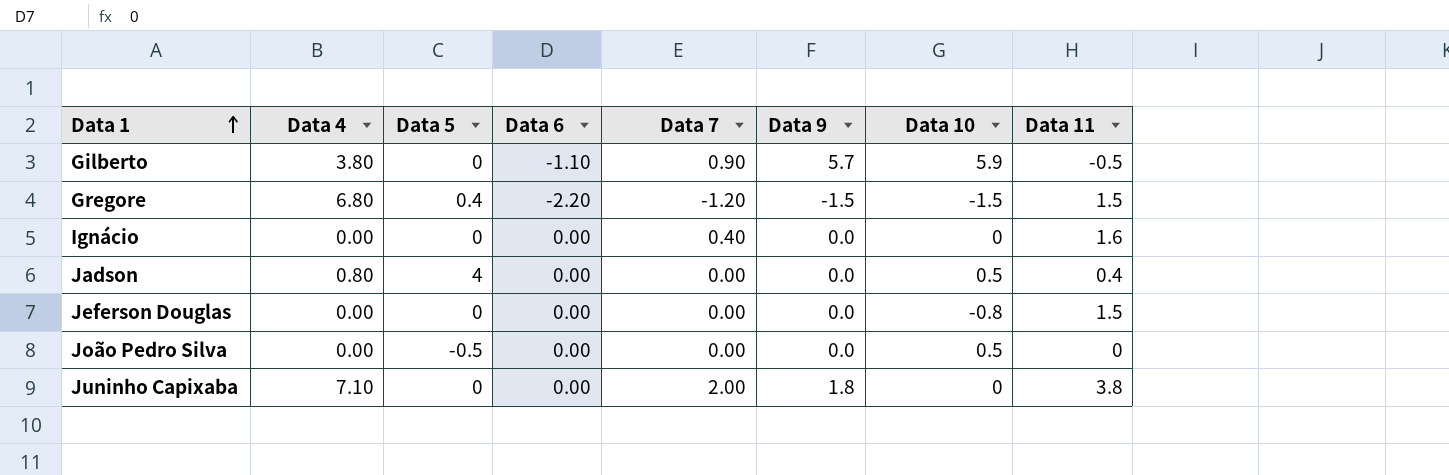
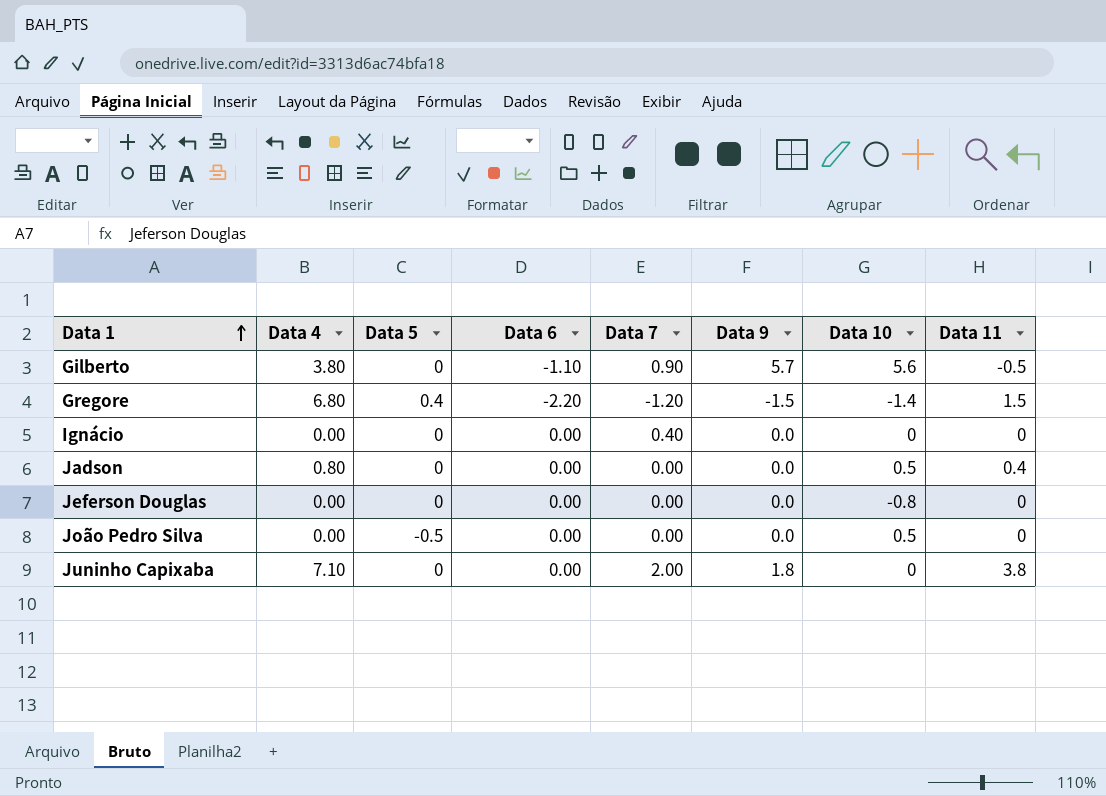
Gilberto | Data 10: 5.9 -> 5.6
Gregore | Data 10: -1.5 -> -1.4
Ignácio | Data 11: 1.6 -> 0
Jadson | Data 5: 4 -> 0
Jeferson Douglas | Data 11: 1.5 -> 0

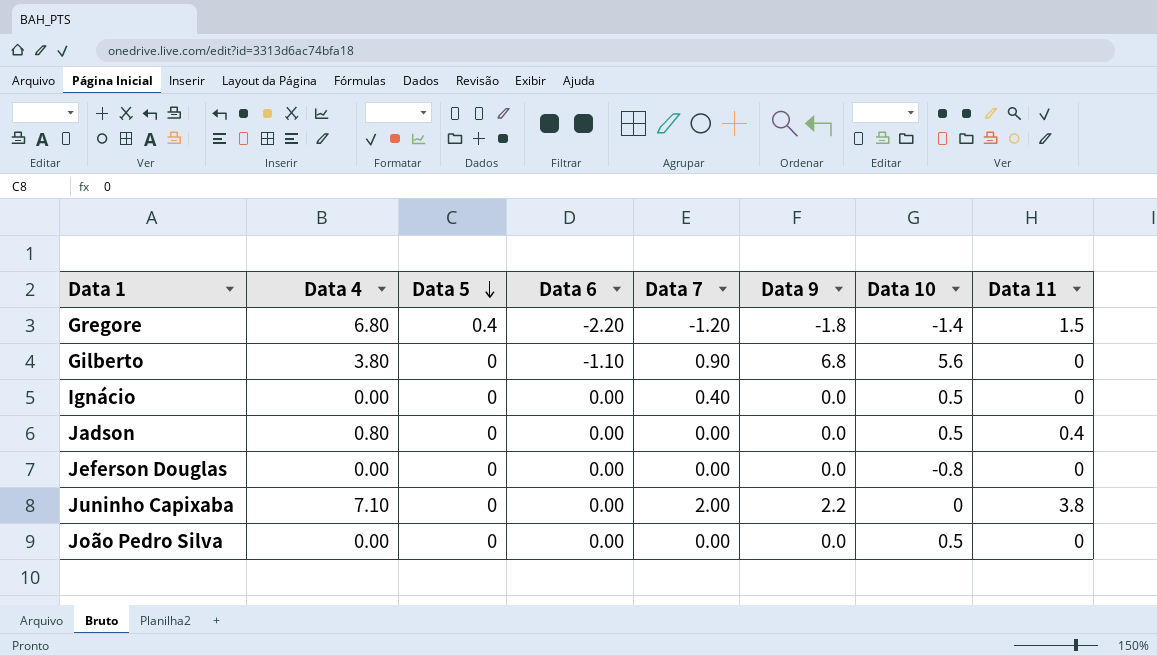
row order: Data 1 ascending -> Data 5 descending
Gregore | Data 9: -1.5 -> -1.8
Gilberto | Data 9: 5.7 -> 6.8
Gilberto | Data 11: -0.5 -> 0
Ignácio | Data 10: 0 -> 0.5
Juninho Capixaba | Data 9: 1.8 -> 2.2
João Pedro Silva | Data 5: -0.5 -> 0

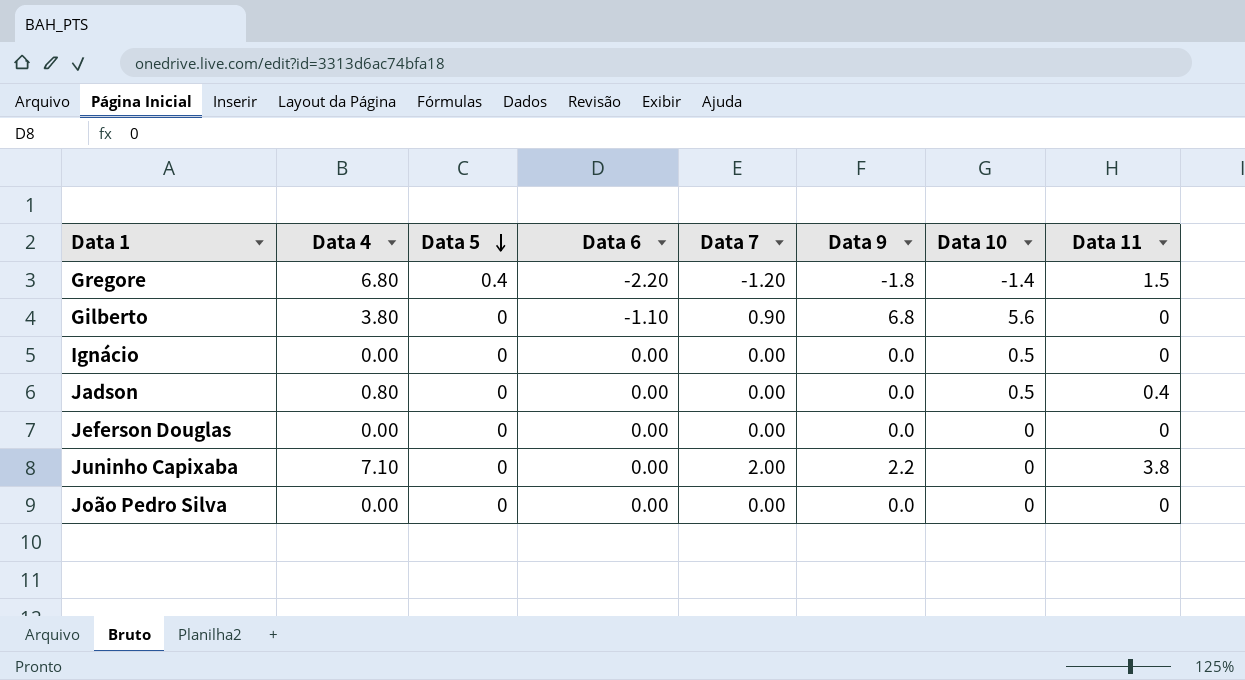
Ignácio | Data 7: 0.40 -> 0.00
Jeferson Douglas | Data 10: -0.8 -> 0
João Pedro Silva | Data 10: 0.5 -> 0

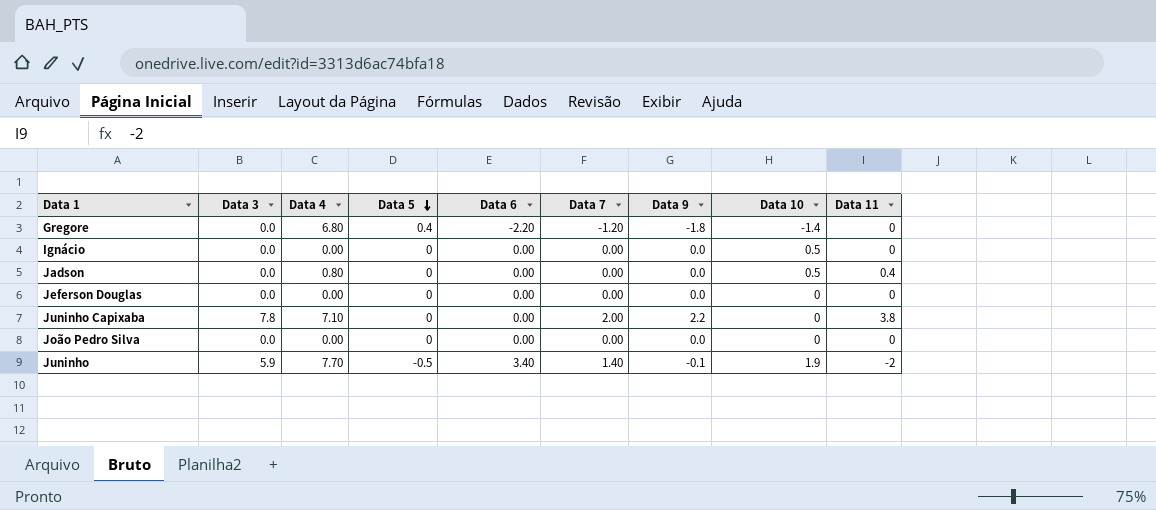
column Data 3 | position: none -> 2
row Gilberto: 3.80 | 0 | -1.10 | 0.90 | 6.8 | 5.6 | 0 -> none
Gregore | Data 11: 1.5 -> 0
row Juninho: none -> 5.9 | 7.70 | -0.5 | 3.40 | 1.40 | -0.1 | 1.9 | -2

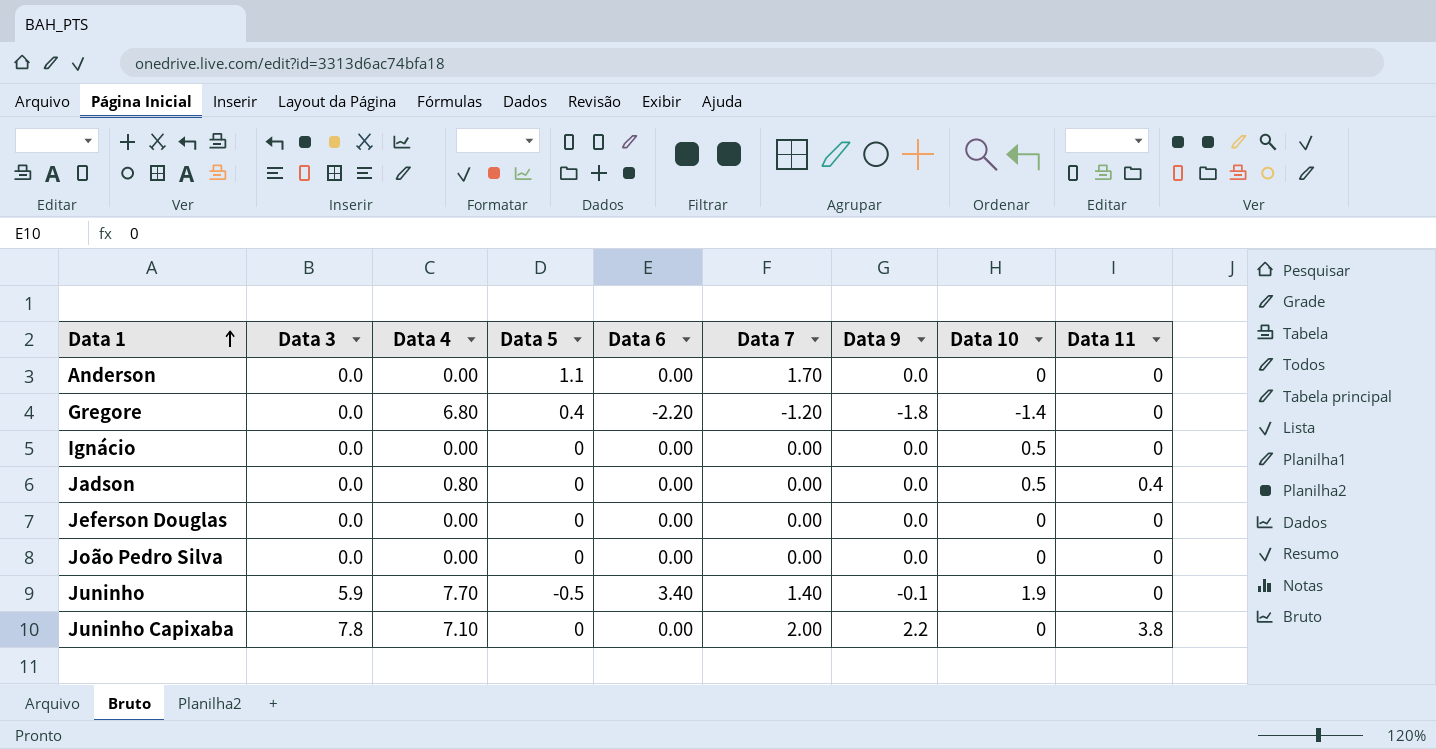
row order: Data 5 descending -> Data 1 ascending
row Anderson: none -> 0.0 | 0.00 | 1.1 | 0.00 | 1.70 | 0.0 | 0 | 0
Juninho | Data 11: -2 -> 0

